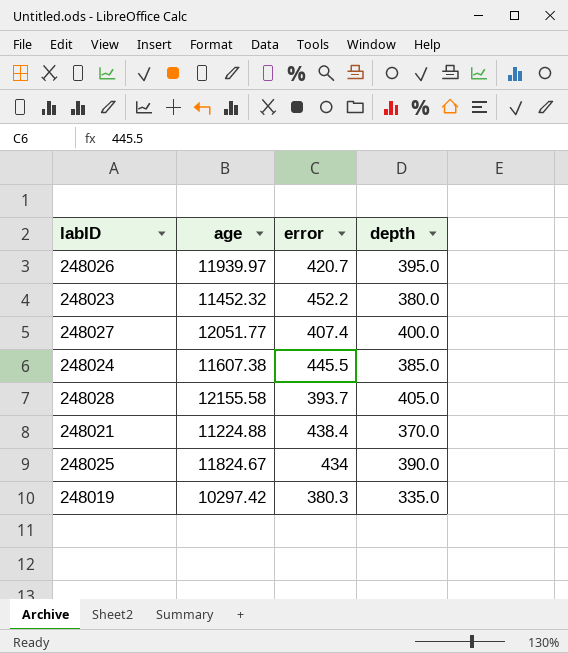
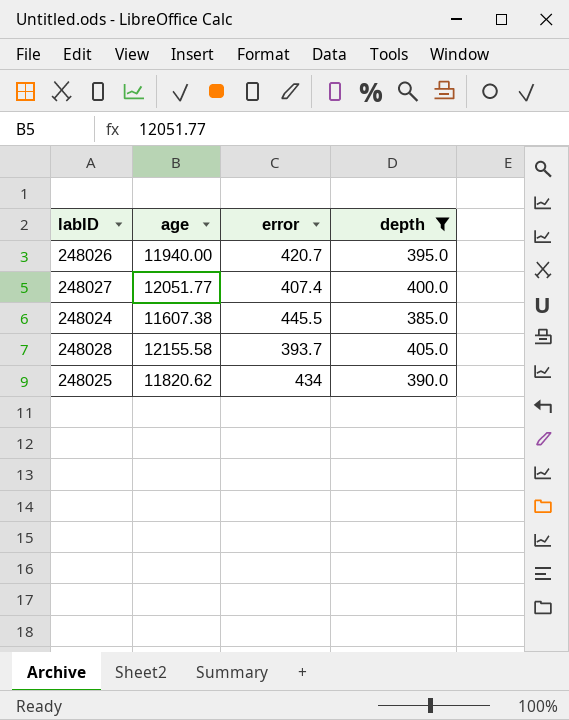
filter: none -> depth >= 385.0
248026 | age: 11939.97 -> 11940.00
248025 | age: 11824.67 -> 11820.62

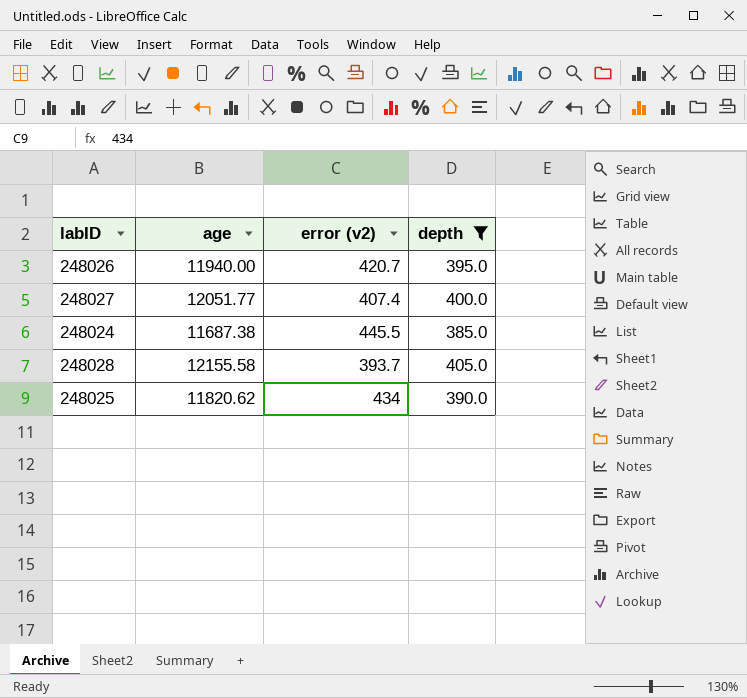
column name: error -> error (v2)
248024 | age: 11607.38 -> 11687.38

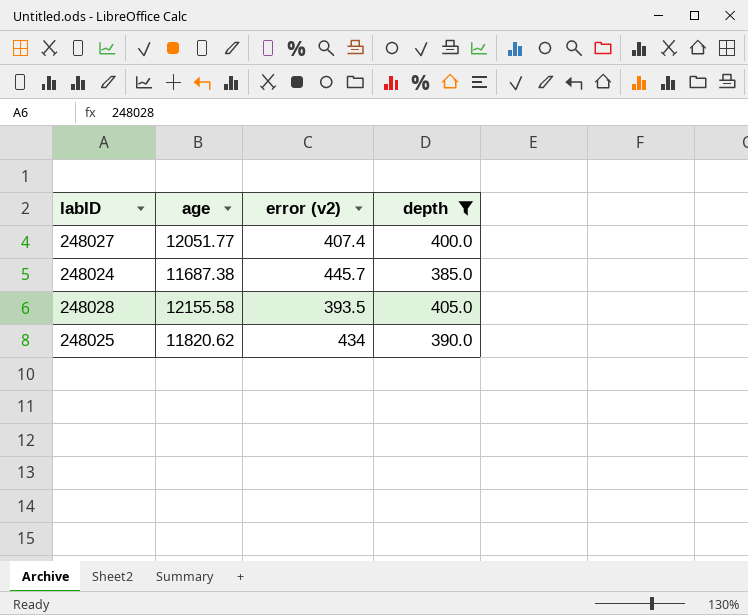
row 248026: 11940.00 | 420.7 | 395.0 -> none
248024 | error (v2): 445.5 -> 445.7
248028 | error (v2): 393.7 -> 393.5

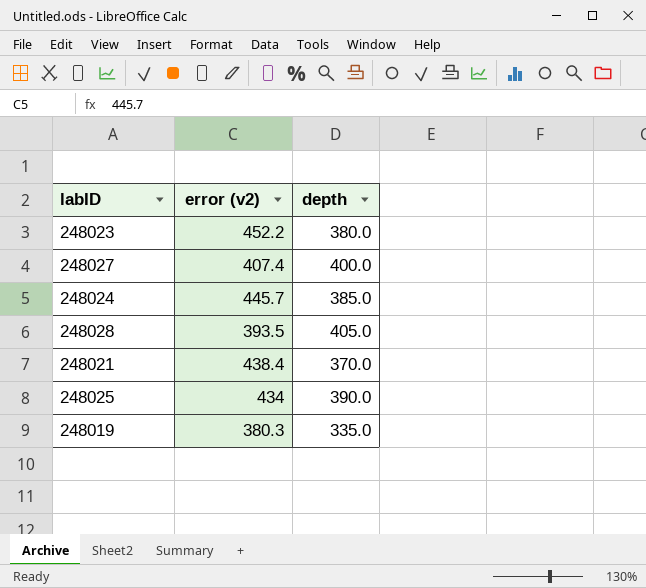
filter: depth >= 385.0 -> none
column age | position: 2 -> none

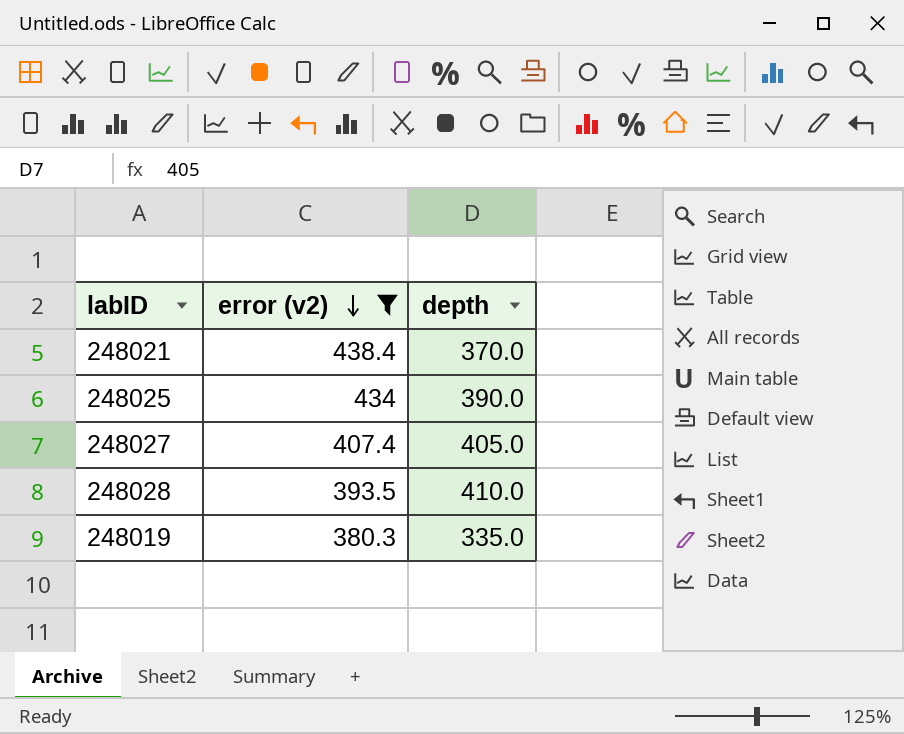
filter: none -> error (v2) <= 438.4
row order: none -> error (v2) descending
248027 | depth: 400.0 -> 405.0
248028 | depth: 405.0 -> 410.0

